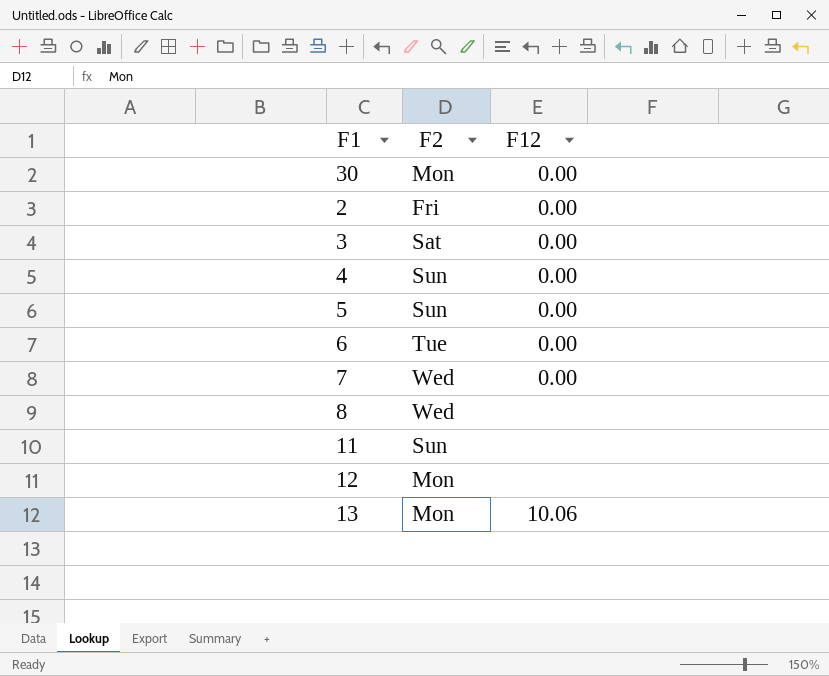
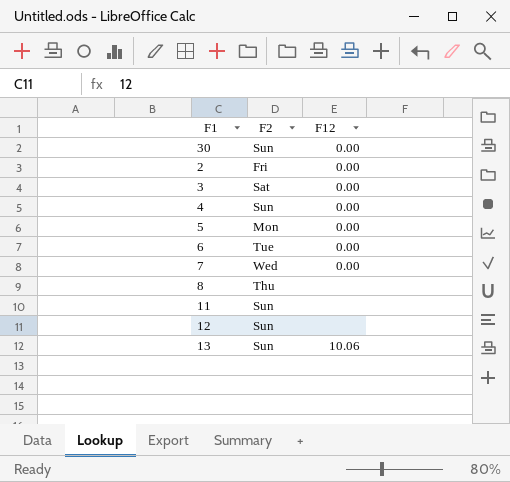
30 | F2: Mon -> Sun
5 | F2: Sun -> Mon
8 | F2: Wed -> Thu
12 | F2: Mon -> Sun
13 | F2: Mon -> Sun

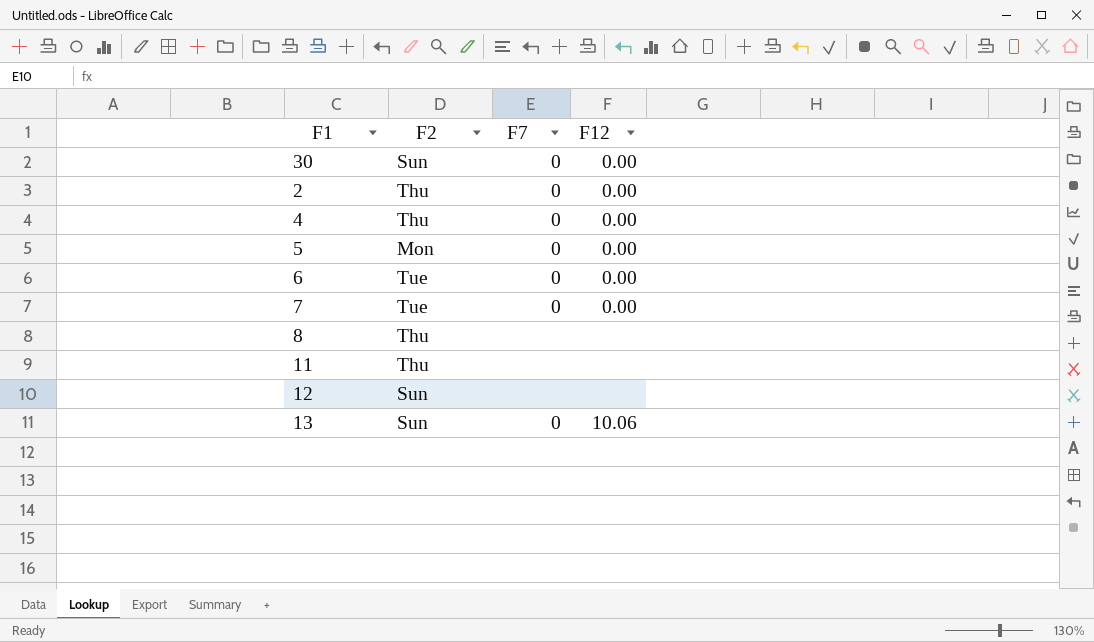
column F7 | position: none -> 3
row 3: Sat | 0.00 -> none
2 | F2: Fri -> Thu
4 | F2: Sun -> Thu
7 | F2: Wed -> Tue
11 | F2: Sun -> Thu

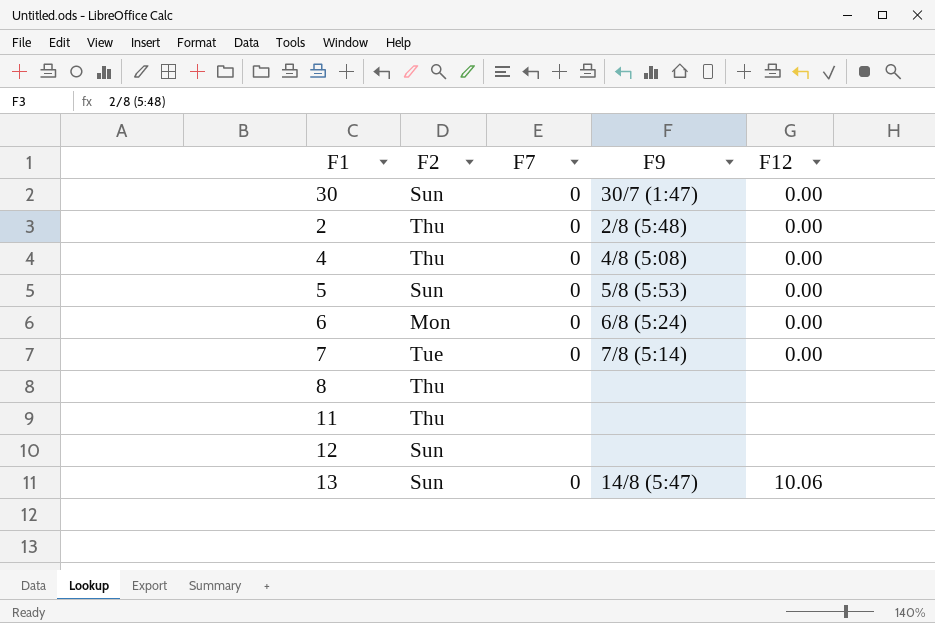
column F9 | position: none -> 4
5 | F2: Mon -> Sun
6 | F2: Tue -> Mon

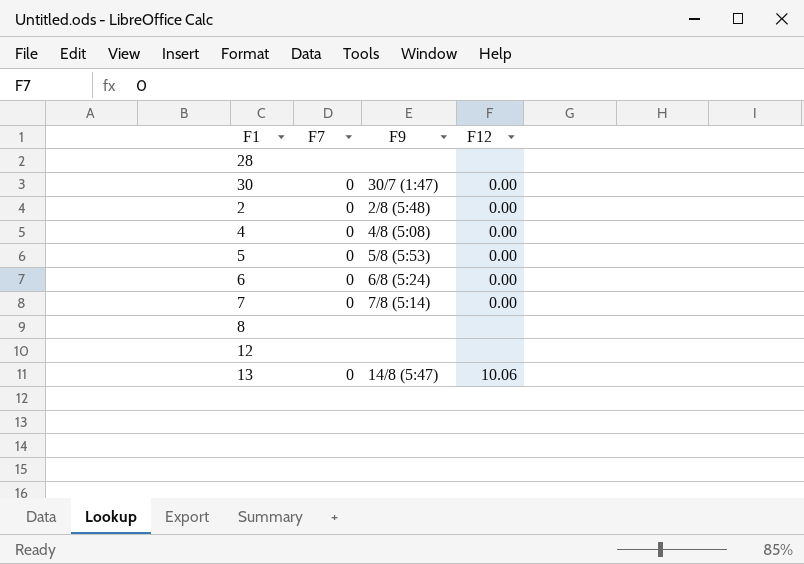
column F2 | position: 2 -> none
row 11: Thu | none | none | none -> none
row 28: none -> none | none | none

